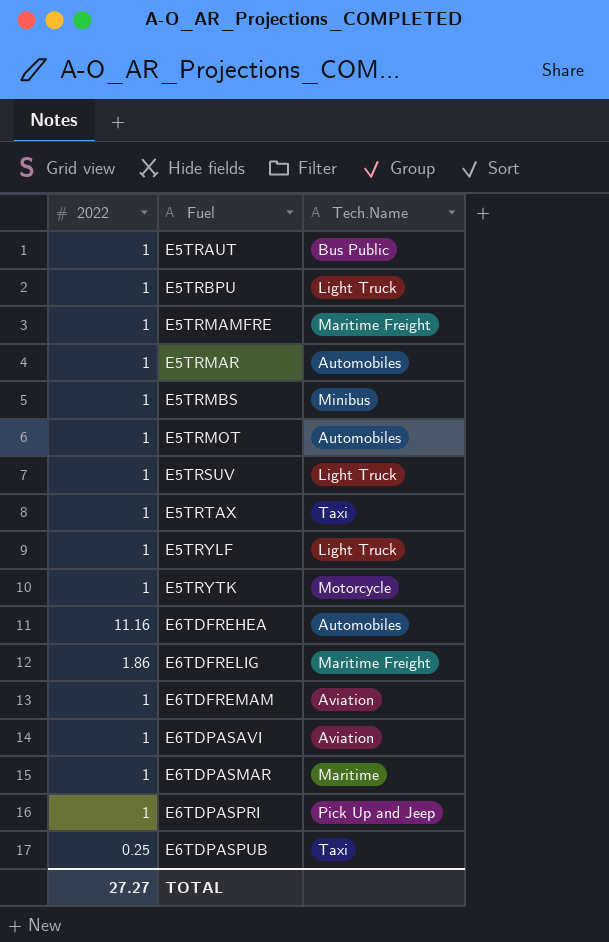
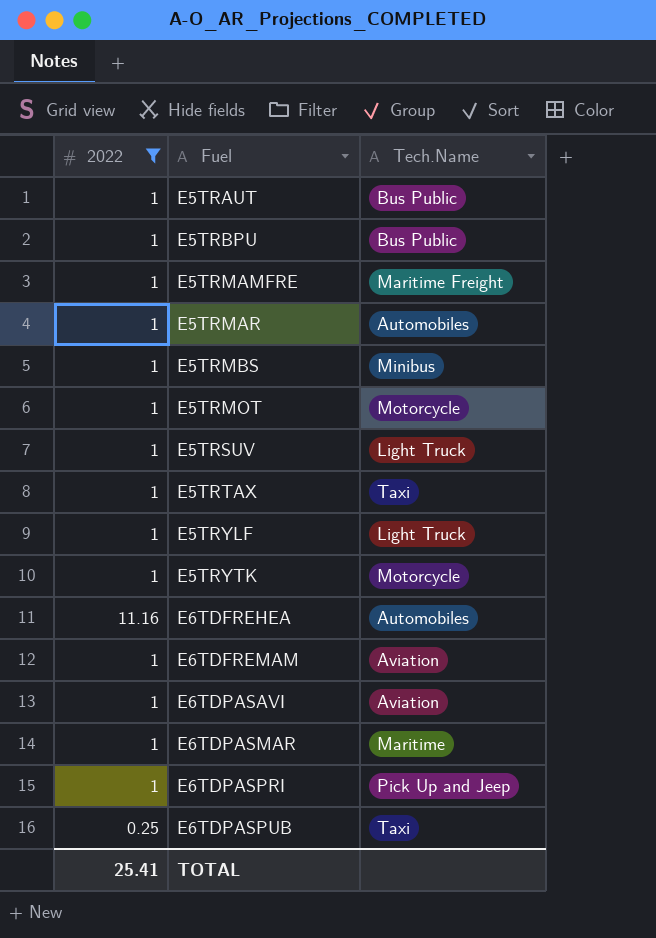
filter: none -> 2022 != 1.86
E5TRBPU | Tech.Name: Light Truck -> Bus Public
E5TRMOT | Tech.Name: Automobiles -> Motorcycle
TOTAL | 2022: 27.27 -> 25.41

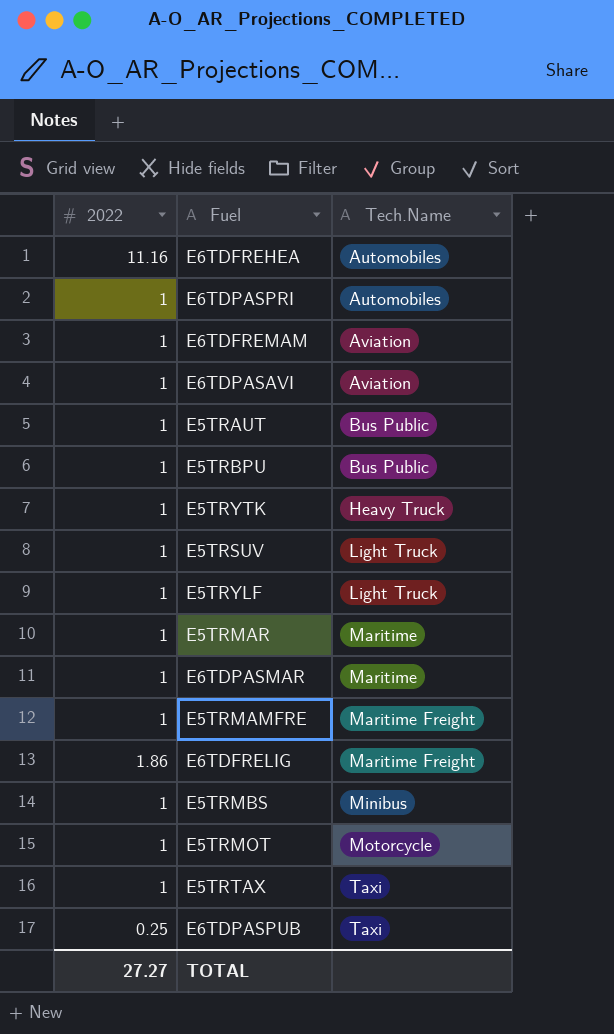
filter: 2022 != 1.86 -> none
row order: Fuel ascending -> Tech.Name ascending
E6TDPASPRI | Tech.Name: Pick Up and Jeep -> Automobiles
E5TRYTK | Tech.Name: Motorcycle -> Heavy Truck
E5TRMAR | Tech.Name: Automobiles -> Maritime
TOTAL | 2022: 25.41 -> 27.27

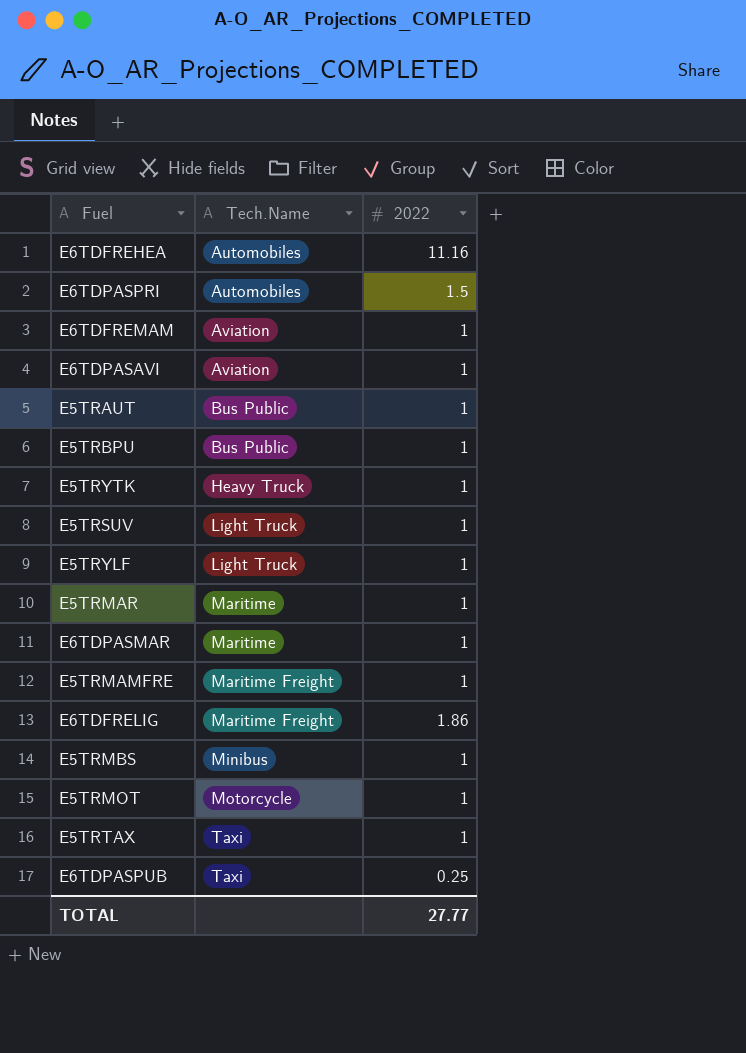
column 2022 | position: 1 -> 3
E6TDPASPRI | 2022: 1 -> 1.5
TOTAL | 2022: 27.27 -> 27.77

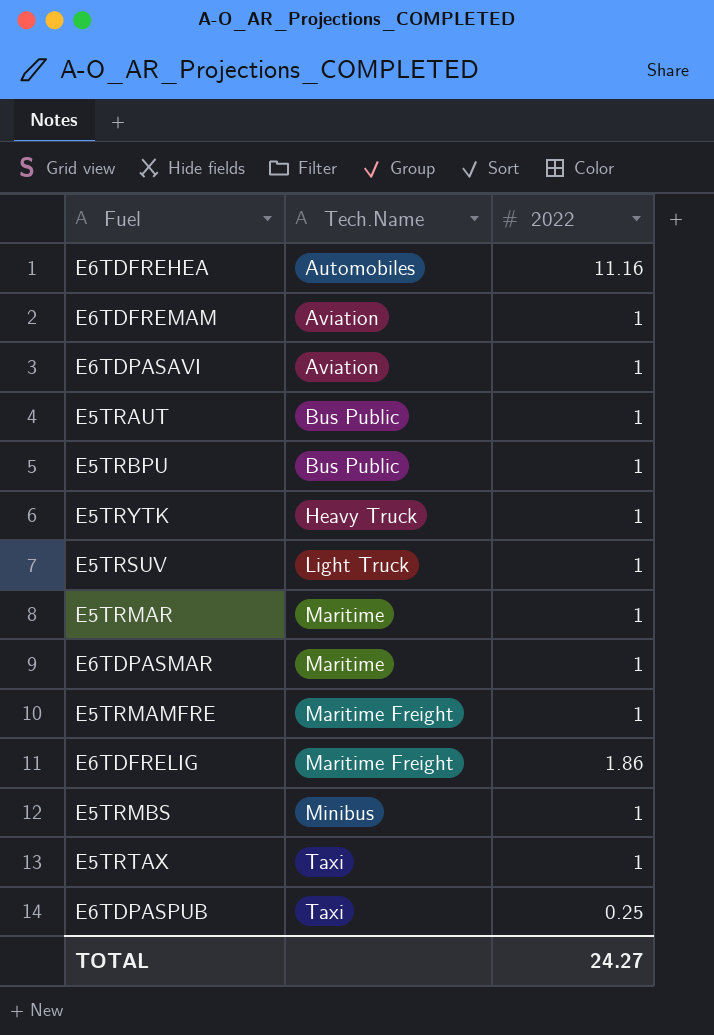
row E6TDPASPRI: Automobiles | 1.5 -> none
row E5TRYLF: Light Truck | 1 -> none
row E5TRMOT: Motorcycle | 1 -> none
TOTAL | 2022: 27.77 -> 24.27

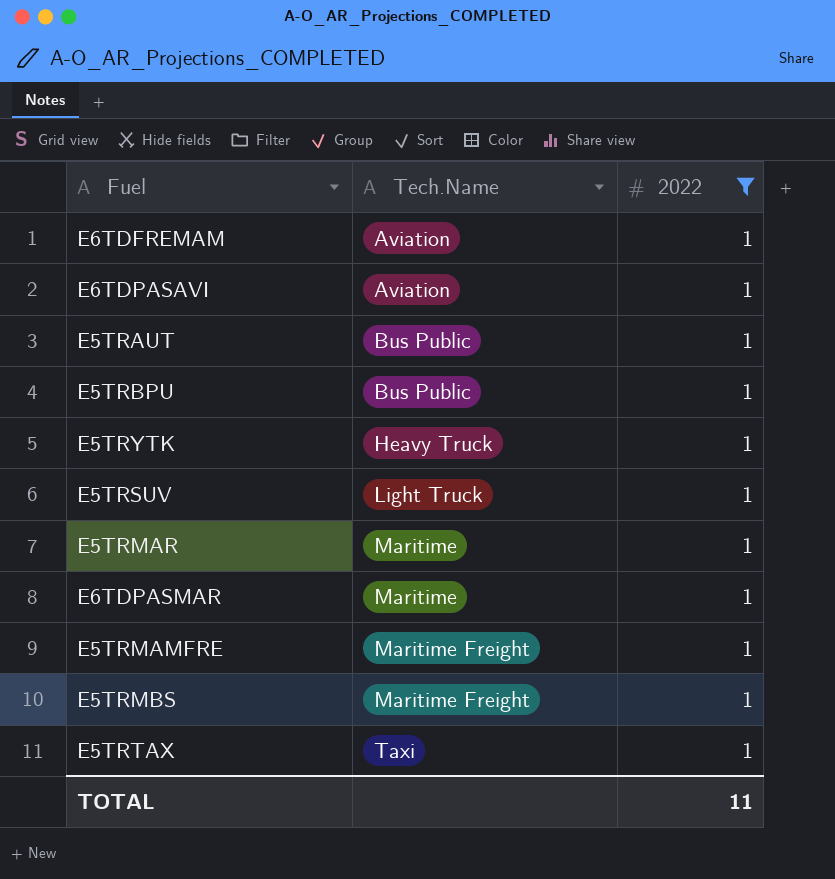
filter: none -> 2022 = 1
E5TRMBS | Tech.Name: Minibus -> Maritime Freight
TOTAL | 2022: 24.27 -> 11

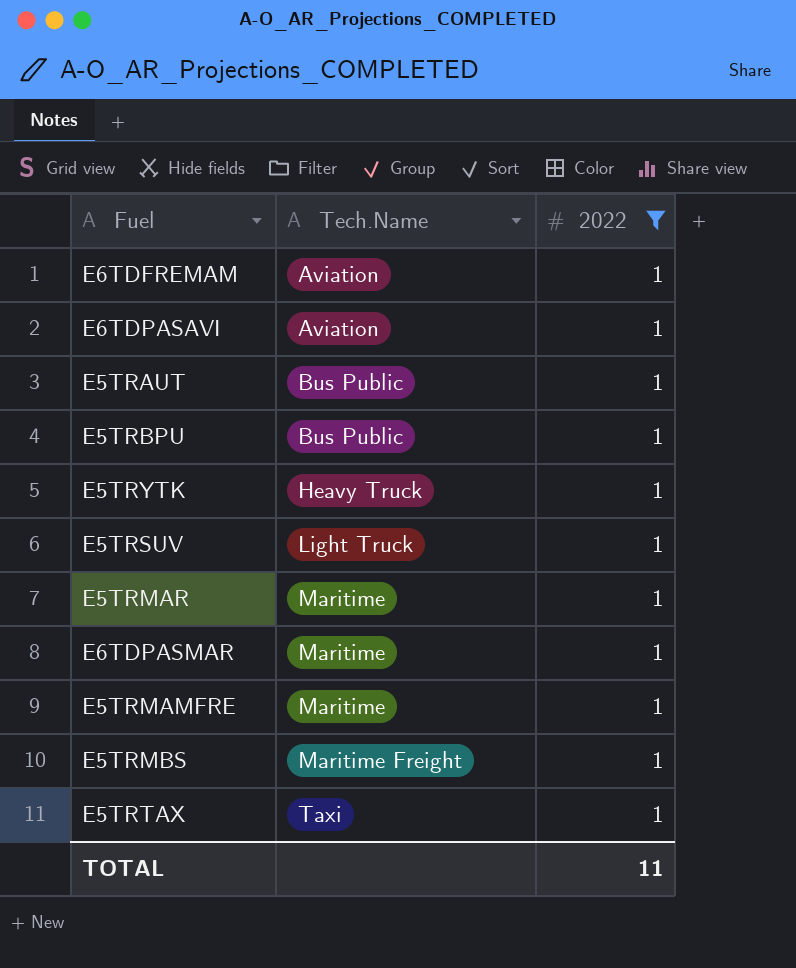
E5TRMAMFRE | Tech.Name: Maritime Freight -> Maritime

